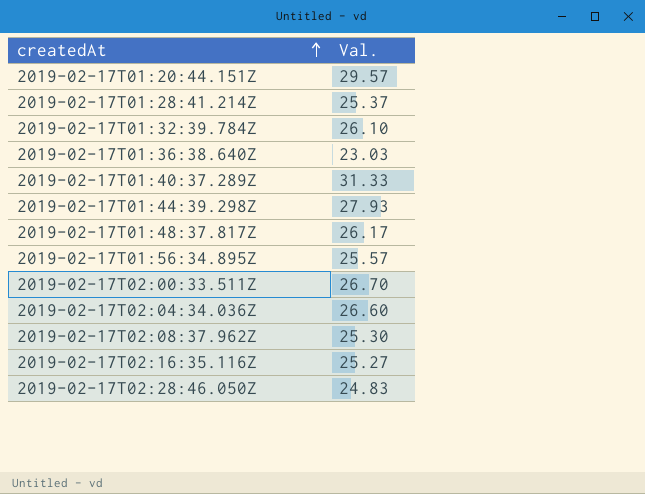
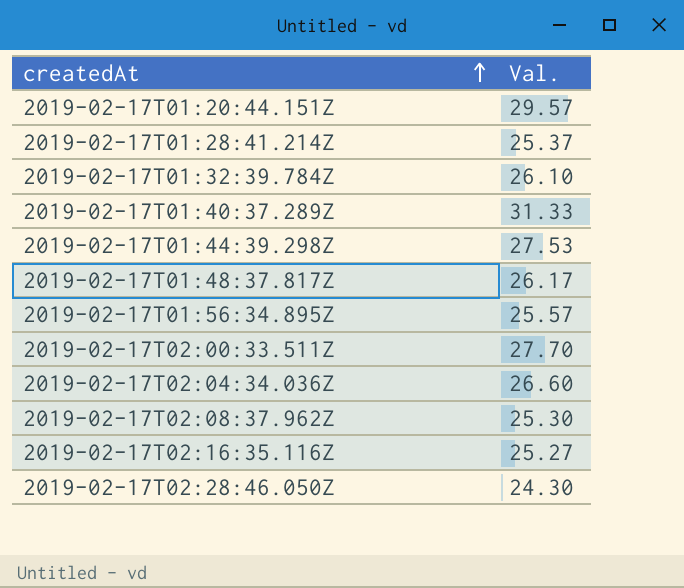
row 2019-02-17T01:36:38.640Z: 23.03 -> none
2019-02-17T01:44:39.298Z | Val.: 27.93 -> 27.53
2019-02-17T02:00:33.511Z | Val.: 26.70 -> 27.70
2019-02-17T02:28:46.050Z | Val.: 24.83 -> 24.30

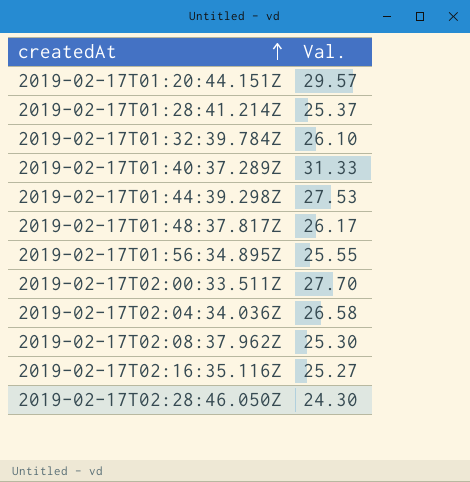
2019-02-17T01:56:34.895Z | Val.: 25.57 -> 25.55
2019-02-17T02:04:34.036Z | Val.: 26.60 -> 26.58

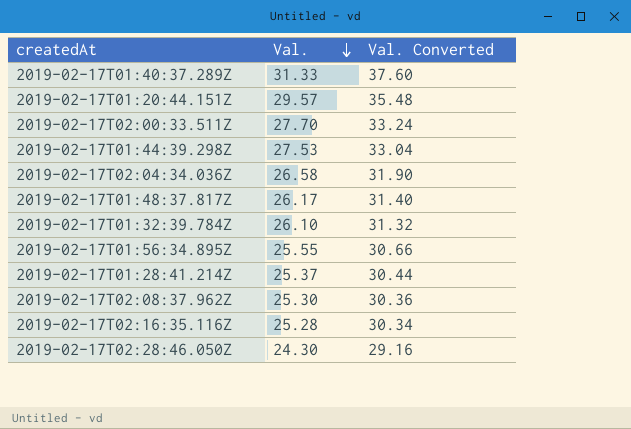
row order: createdAt ascending -> Val. descending
column Val. Converted | formula: none -> [Val.] * 1.2
2019-02-17T02:16:35.116Z | Val.: 25.27 -> 25.28

